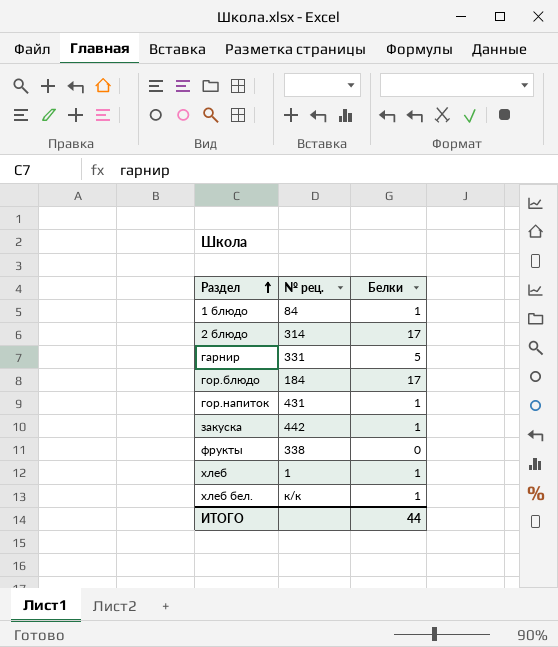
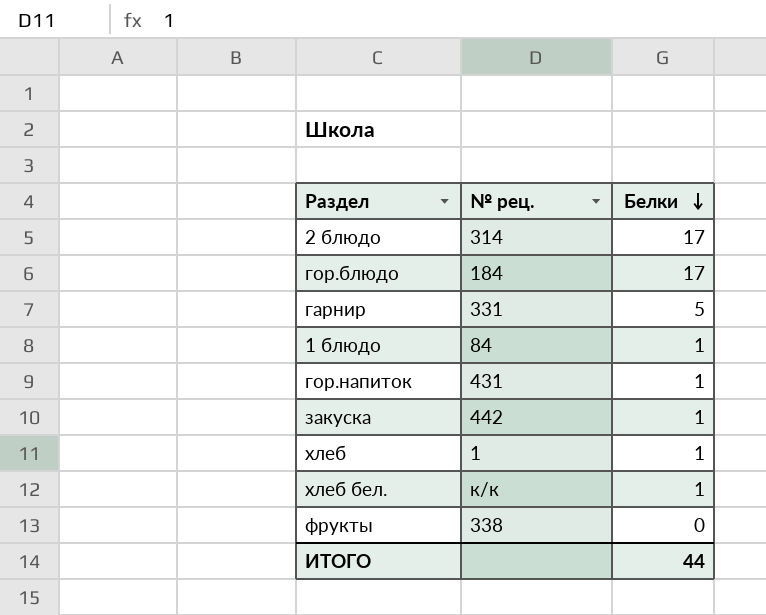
row order: Раздел ascending -> Белки descending

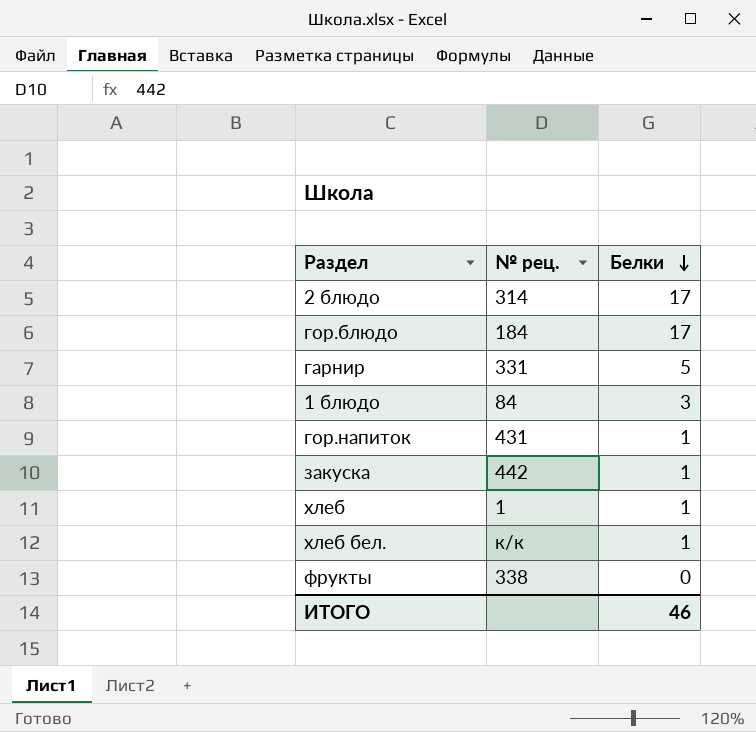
1 блюдо | Белки: 1 -> 3
ИТОГО | Белки: 44 -> 46

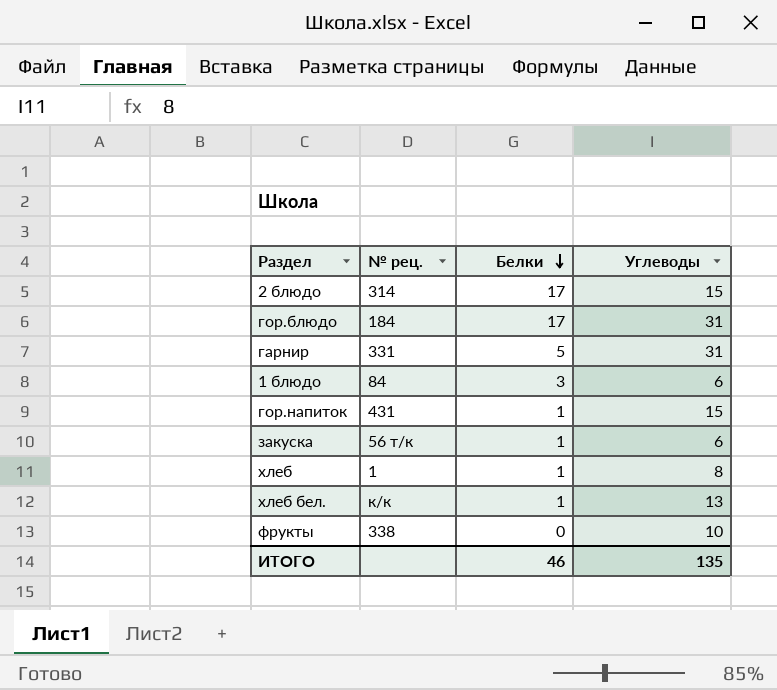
column Углеводы | position: none -> 4
закуска | № рец.: 442 -> 56 т/к

